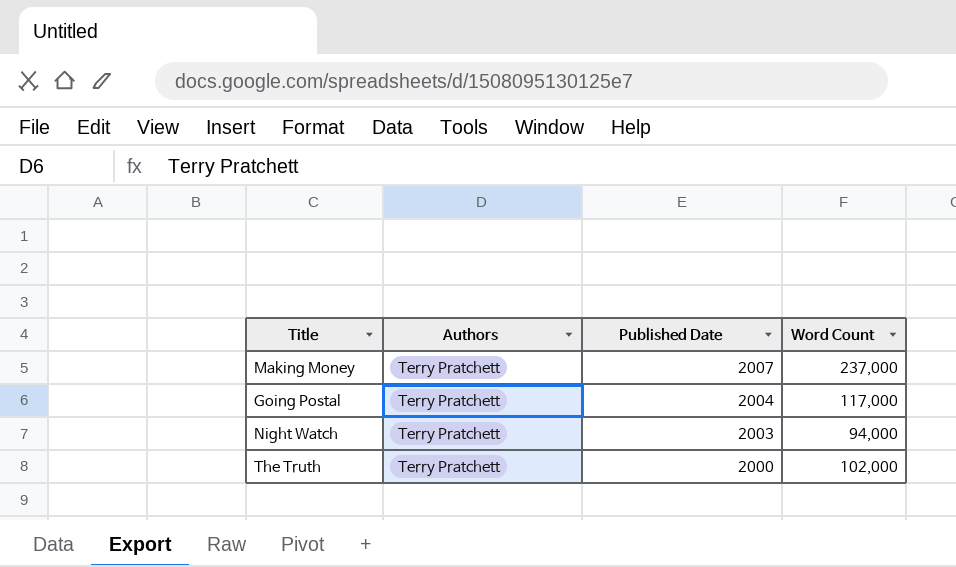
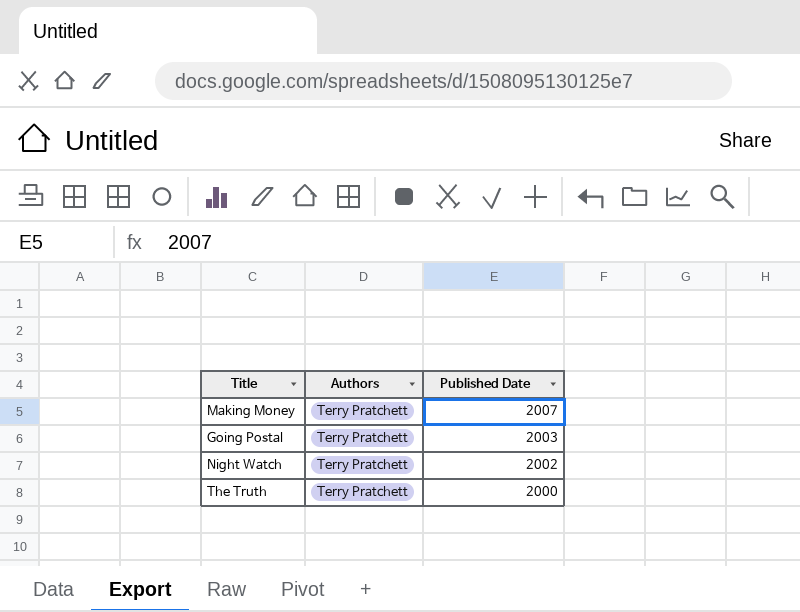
column Word Count | position: 4 -> none
Going Postal | Published Date: 2004 -> 2003
Night Watch | Published Date: 2003 -> 2002

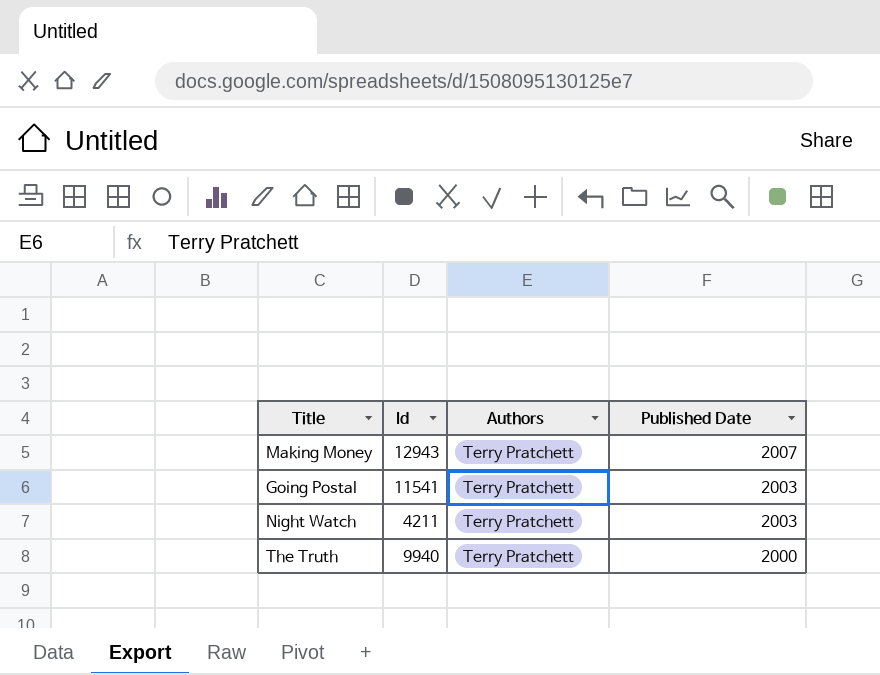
column Id | position: none -> 2
Night Watch | Published Date: 2002 -> 2003

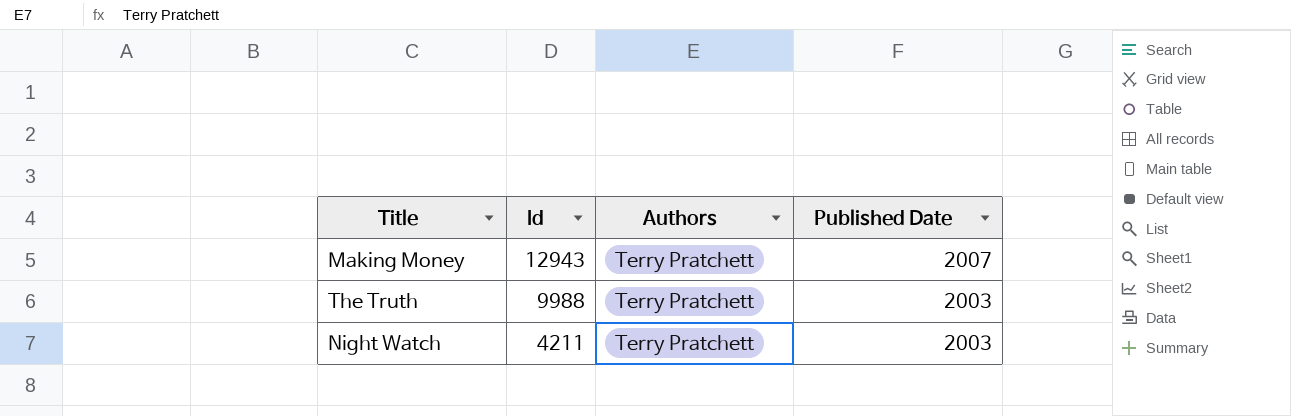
row order: Published Date descending -> Id descending
row Going Postal: 11541 | Terry Pratchett | 2003 -> none
The Truth | Id: 9940 -> 9988
The Truth | Published Date: 2000 -> 2003

